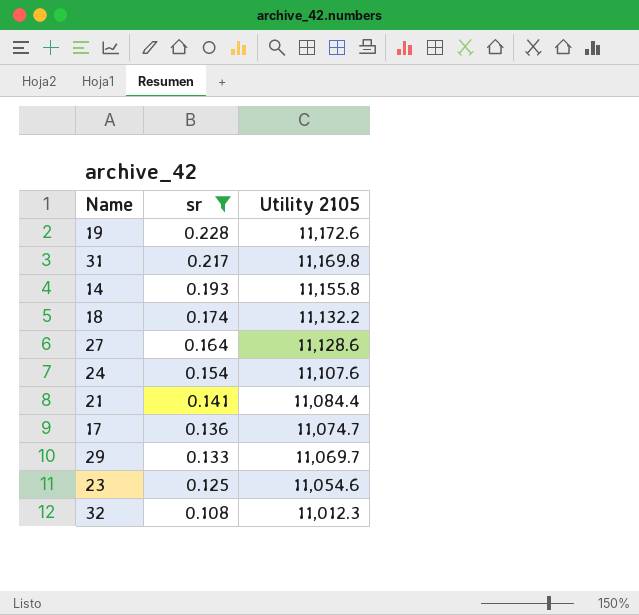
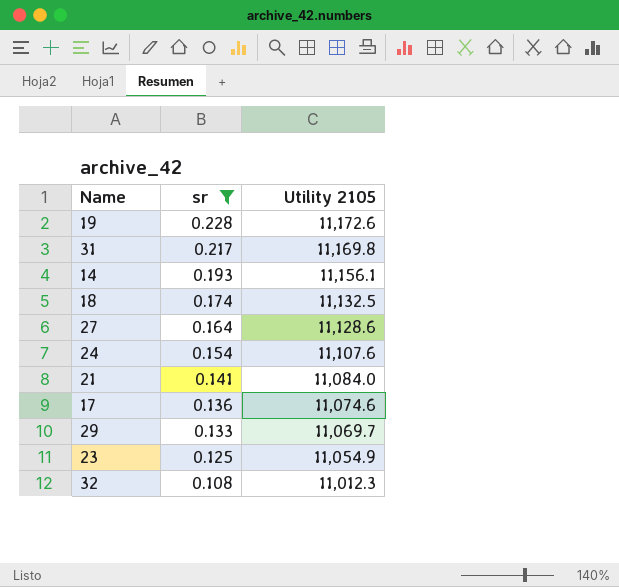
14 | Utility 2105: 11,155.8 -> 11,156.1
18 | Utility 2105: 11,132.2 -> 11,132.5
21 | Utility 2105: 11,084.4 -> 11,084.0
17 | Utility 2105: 11,074.7 -> 11,074.6
23 | Utility 2105: 11,054.6 -> 11,054.9

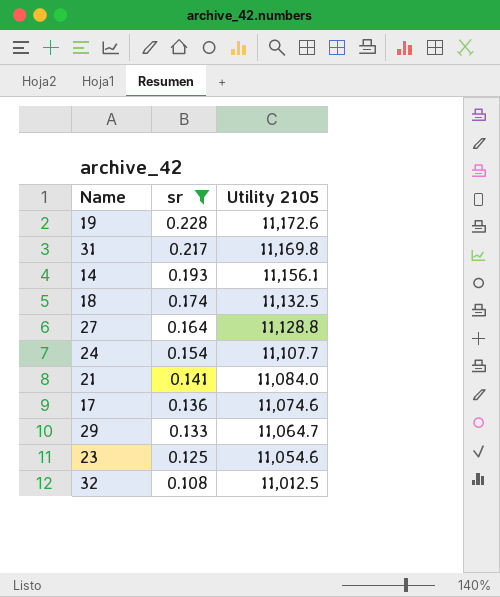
27 | Utility 2105: 11,128.6 -> 11,128.8
24 | Utility 2105: 11,107.6 -> 11,107.7
29 | Utility 2105: 11,069.7 -> 11,064.7
23 | Utility 2105: 11,054.9 -> 11,054.6
32 | Utility 2105: 11,012.3 -> 11,012.5

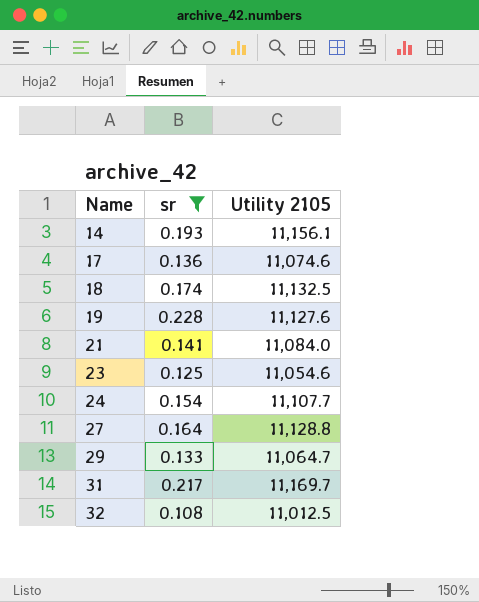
row order: sr descending -> Name ascending
19 | Utility 2105: 11,172.6 -> 11,127.6
31 | Utility 2105: 11,169.8 -> 11,169.7

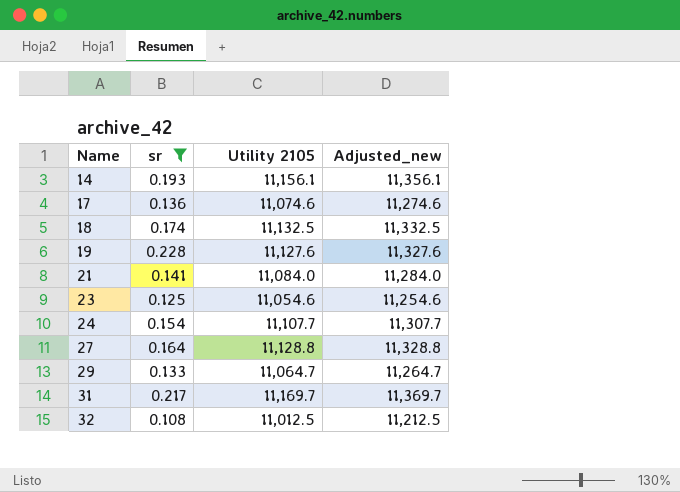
column Adjusted_new | formula: none -> [Utility 2105] + 200

